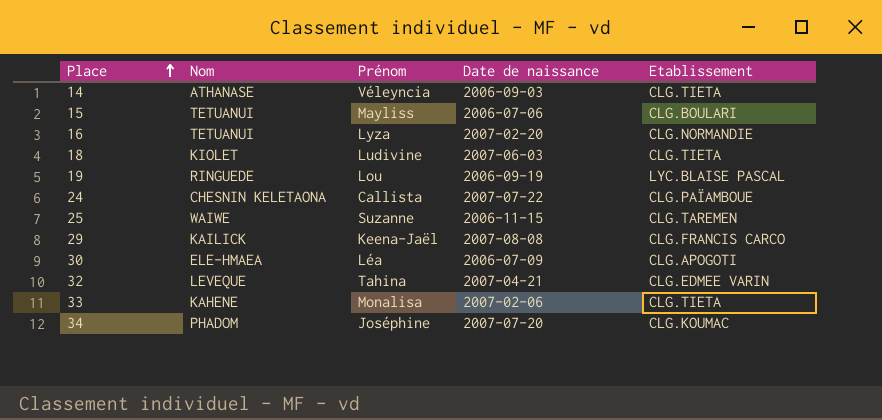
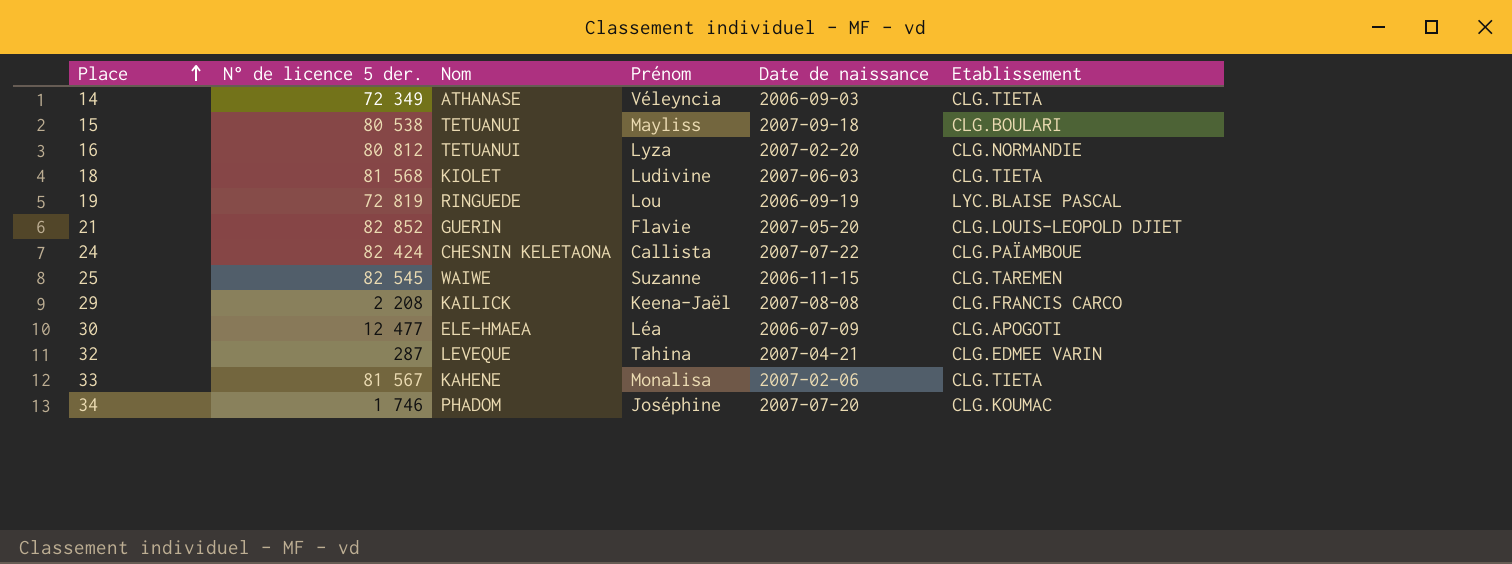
column N° de licence 5 der. | position: none -> 2
15 | Date de naissance: 2006-07-06 -> 2007-09-18
row 21: none -> 82 852 | GUERIN | Flavie | 2007-05-20 | CLG.LOUIS-LEOPOLD DJIET

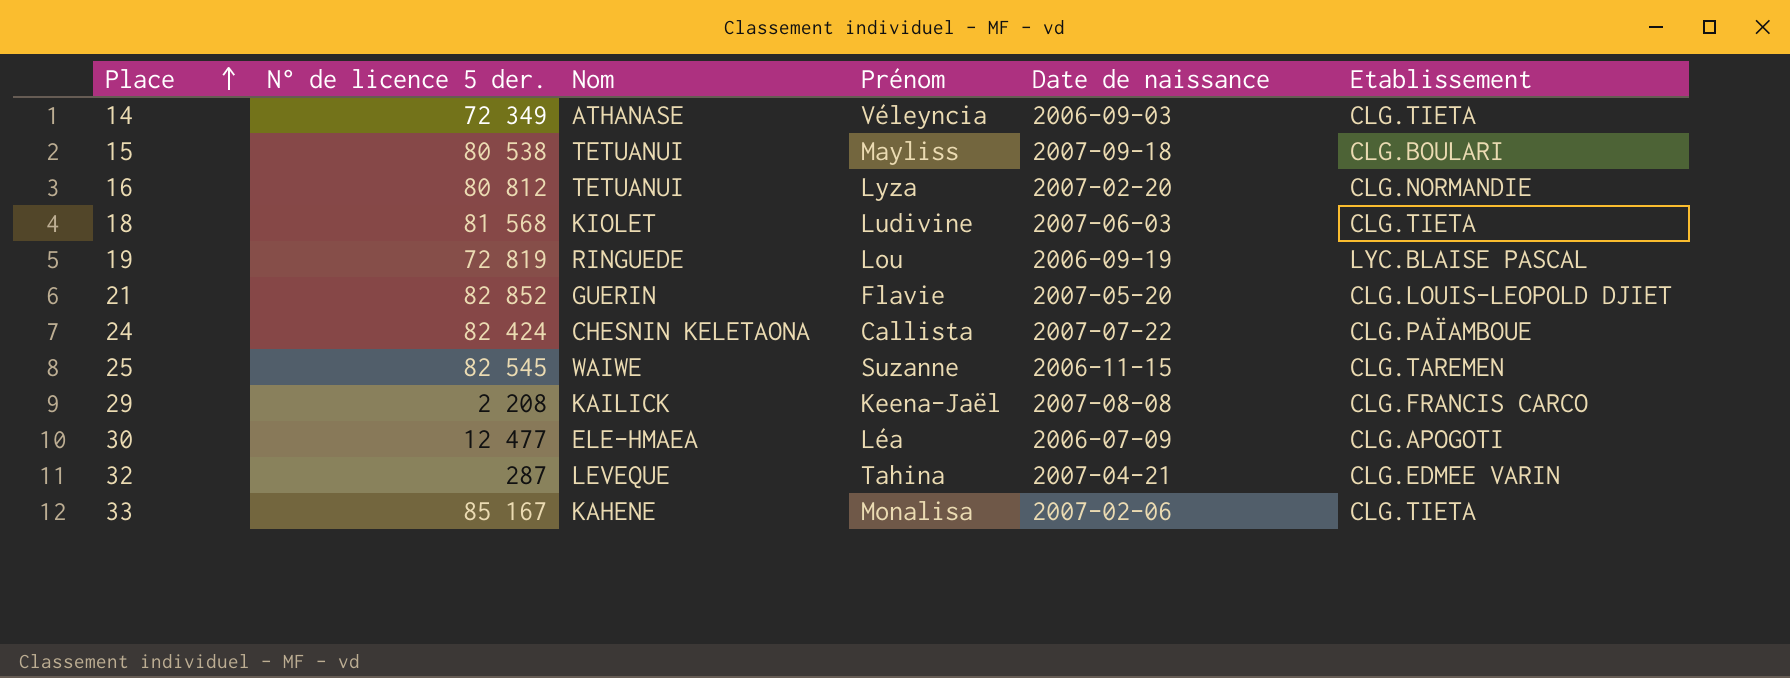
row 34: 1 746 | PHADOM | Joséphine | 2007-07-20 | CLG.KOUMAC -> none
33 | N° de licence 5 der.: 81 567 -> 85 167

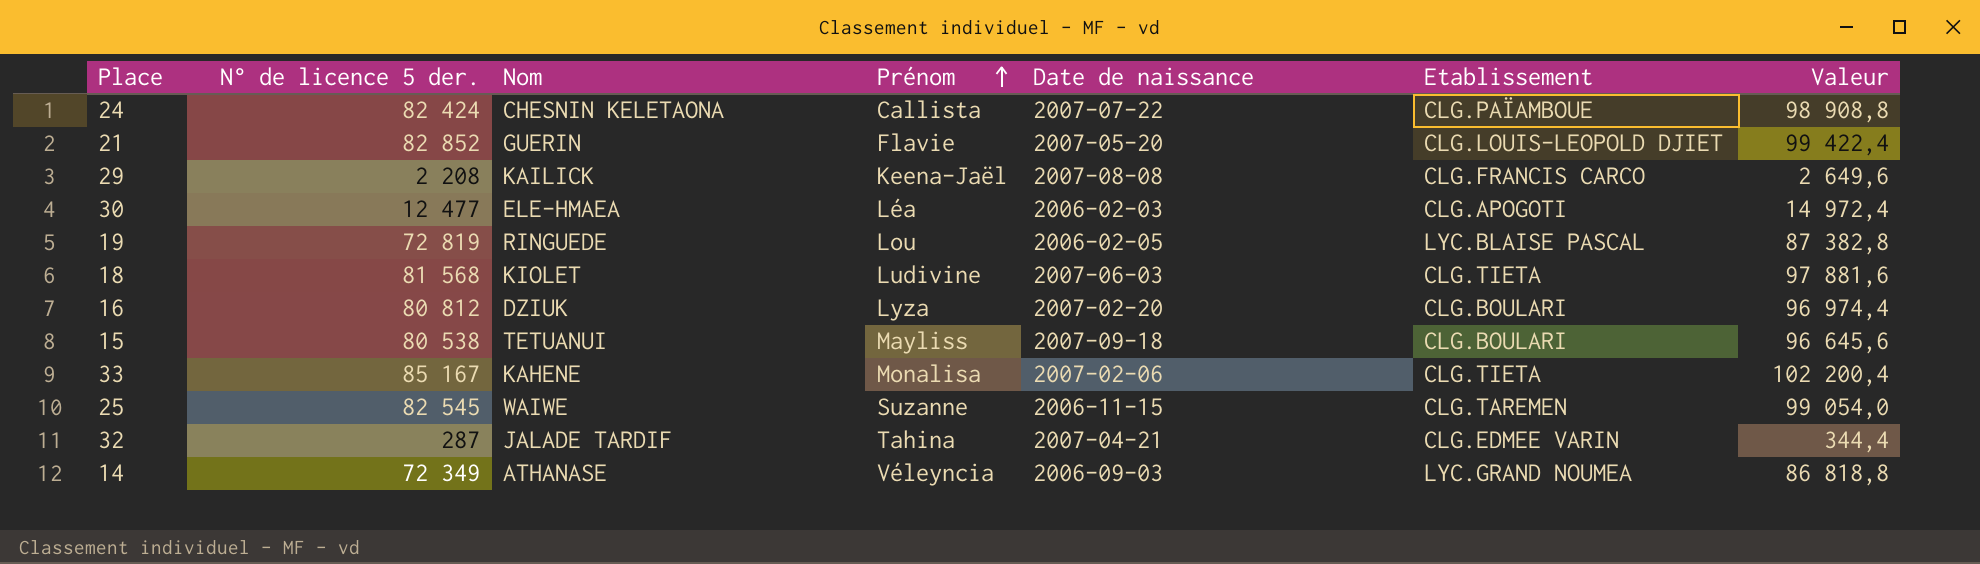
row order: Place ascending -> Prénom ascending
column Valeur | formula: none -> [N° de licence 5 der.] * 1,2
30 | Date de naissance: 2006-07-09 -> 2006-02-03
19 | Date de naissance: 2006-09-19 -> 2006-02-05
16 | Nom: TETUANUI -> DZIUK
16 | Etablissement: CLG.NORMANDIE -> CLG.BOULARI
32 | Nom: LEVEQUE -> JALADE TARDIF
14 | Etablissement: CLG.TIETA -> LYC.GRAND NOUMEA

